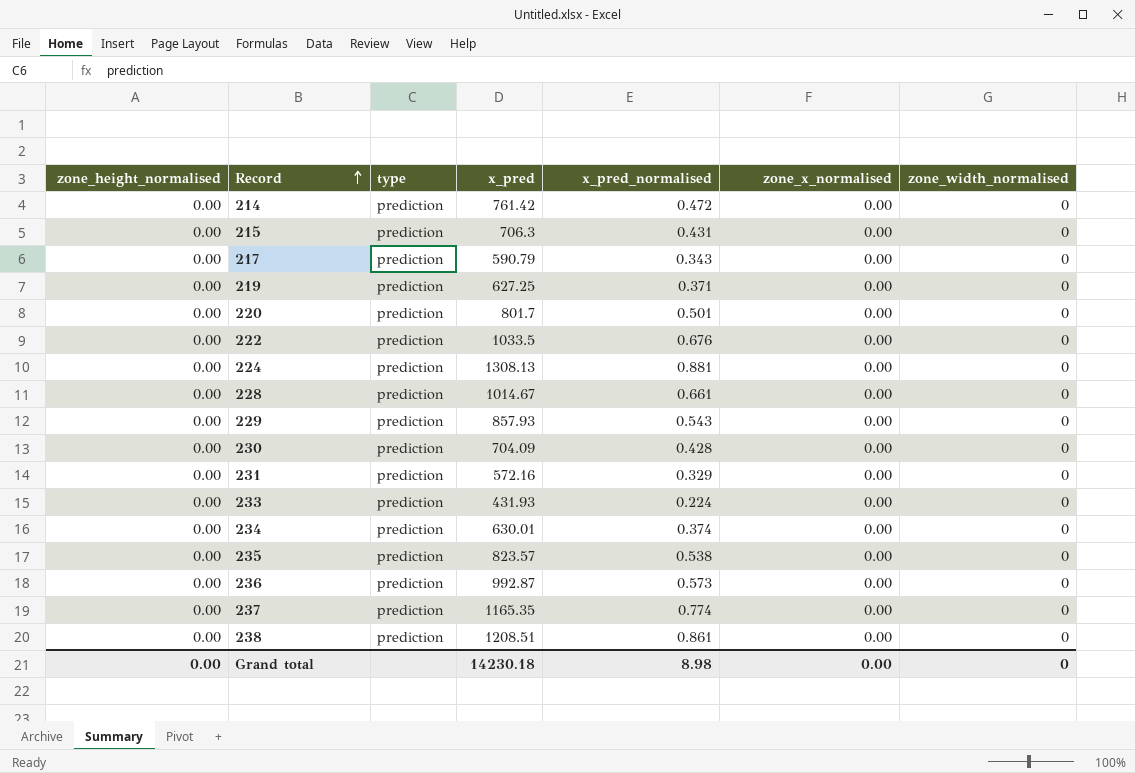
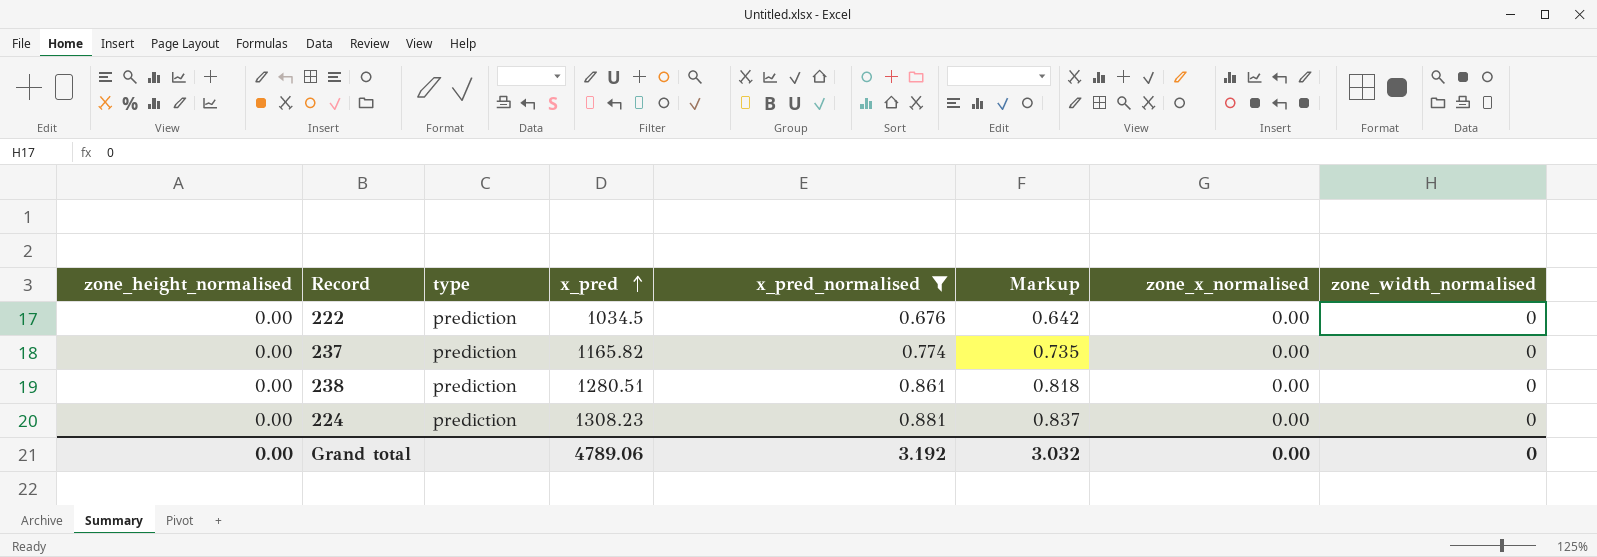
filter: none -> x_pred_normalised >= 0.676
row order: Record ascending -> x_pred ascending
column Markup | formula: none -> [x_pred_normalised] * 0.95
222 | x_pred: 1033.5 -> 1034.5
237 | x_pred: 1165.35 -> 1165.82
238 | x_pred: 1208.51 -> 1280.51
224 | x_pred: 1308.13 -> 1308.23
Grand total | x_pred: 14230.18 -> 4789.06
Grand total | x_pred_normalised: 8.98 -> 3.192

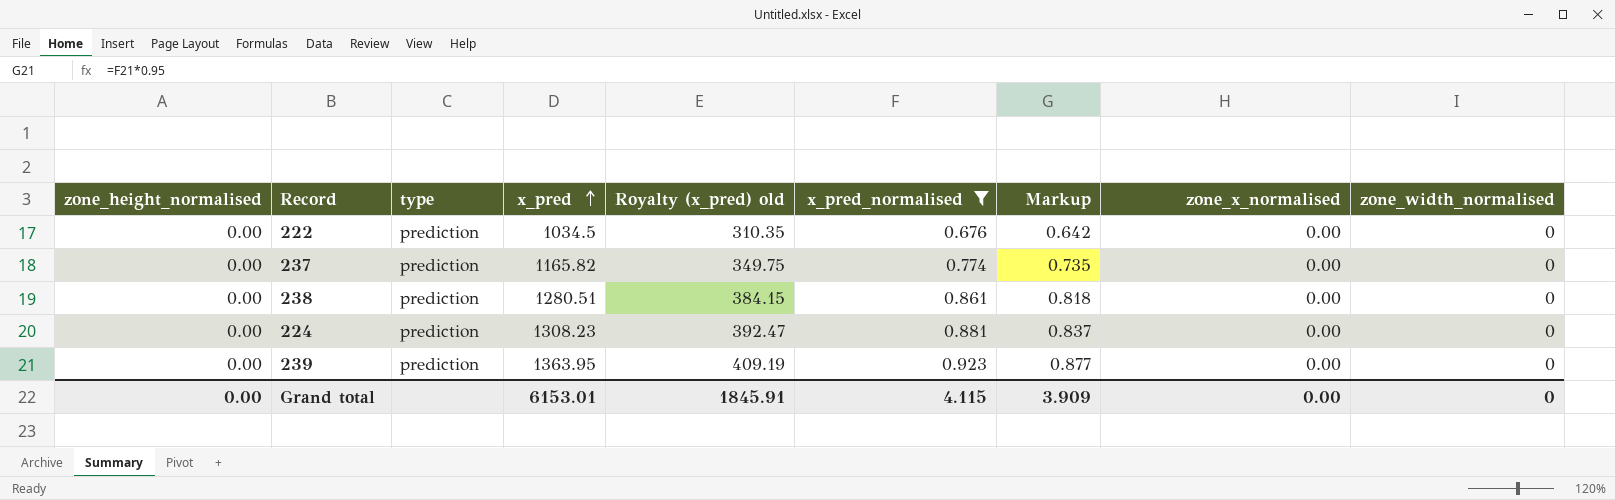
column Royalty (x_pred) old | formula: none -> [x_pred] * 0.3
row 239: none -> 0.00 | prediction | 1363.95 | 409.19 | 0.923 | 0.877 | 0.00 | 0
Grand total | x_pred: 4789.06 -> 6153.01
Grand total | x_pred_normalised: 3.192 -> 4.115
Grand total | Markup: 3.032 -> 3.909

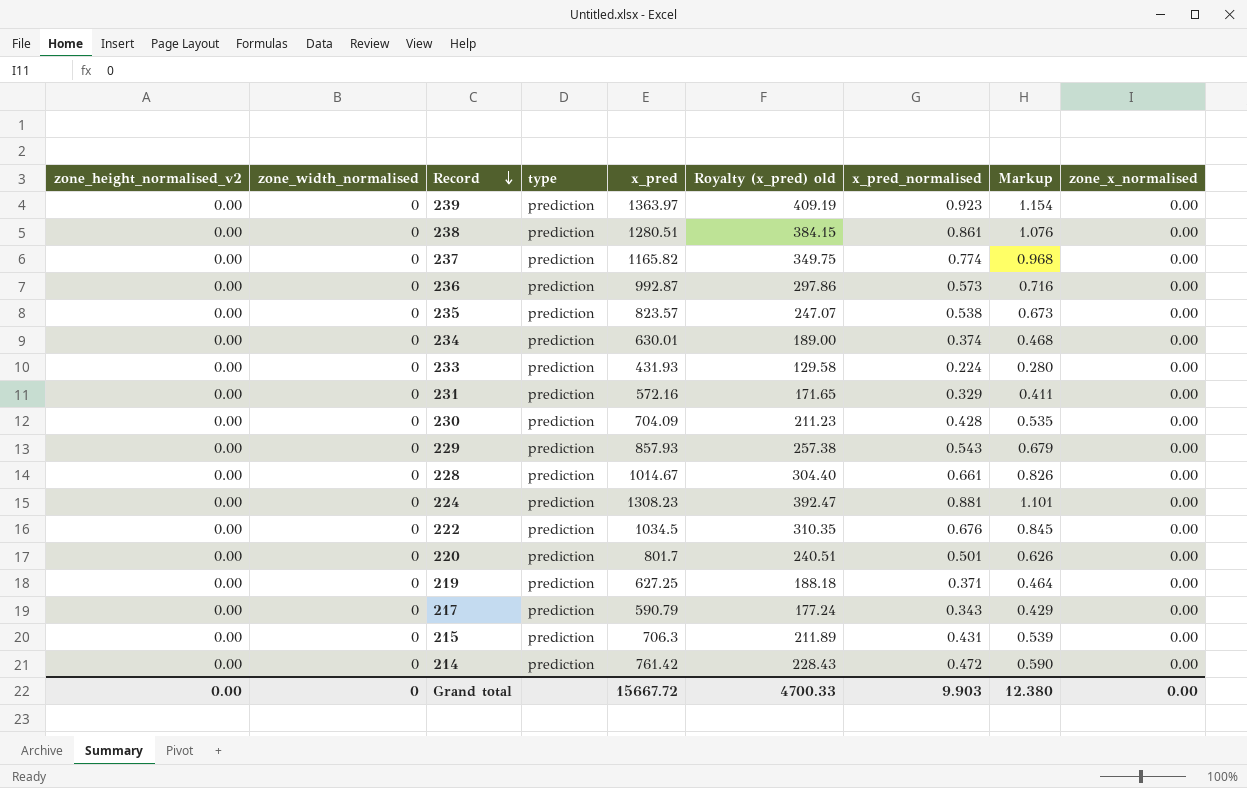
filter: x_pred_normalised >= 0.676 -> none
row order: x_pred ascending -> Record descending
column name: zone_height_normalised -> zone_height_normalised_v2
column zone_width_normalised | position: 9 -> 2
column Markup | formula: [x_pred_normalised] * 0.95 -> [x_pred_normalised] * 1.25
239 | x_pred: 1363.95 -> 1363.97
Grand total | x_pred: 6153.01 -> 15667.72
Grand total | Royalty (x_pred) old: 1845.91 -> 4700.33
Grand total | x_pred_normalised: 4.115 -> 9.903
Grand total | Markup: 3.909 -> 12.380

